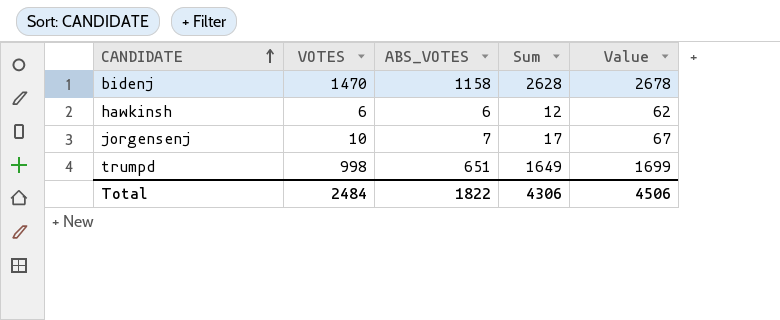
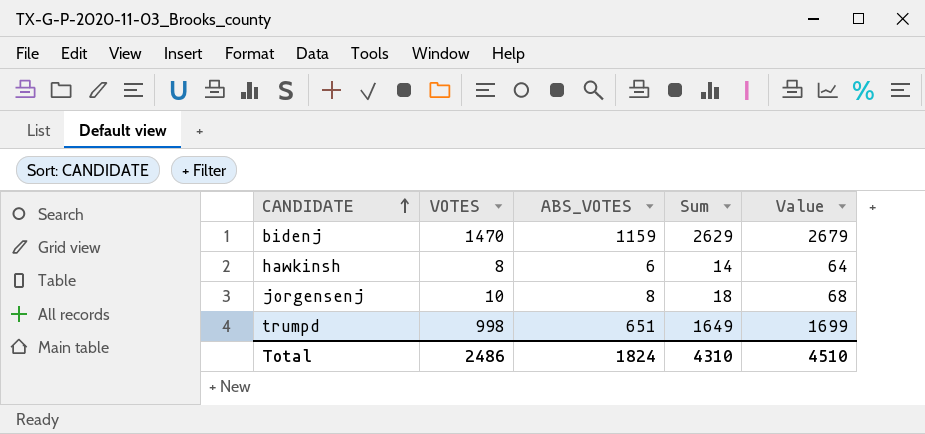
bidenj | ABS_VOTES: 1158 -> 1159
bidenj | Sum: 2628 -> 2629
bidenj | Value: 2678 -> 2679
hawkinsh | VOTES: 6 -> 8
hawkinsh | Sum: 12 -> 14
hawkinsh | Value: 62 -> 64
jorgensenj | ABS_VOTES: 7 -> 8
jorgensenj | Sum: 17 -> 18
jorgensenj | Value: 67 -> 68
Total | VOTES: 2484 -> 2486
Total | ABS_VOTES: 1822 -> 1824
Total | Sum: 4306 -> 4310
Total | Value: 4506 -> 4510

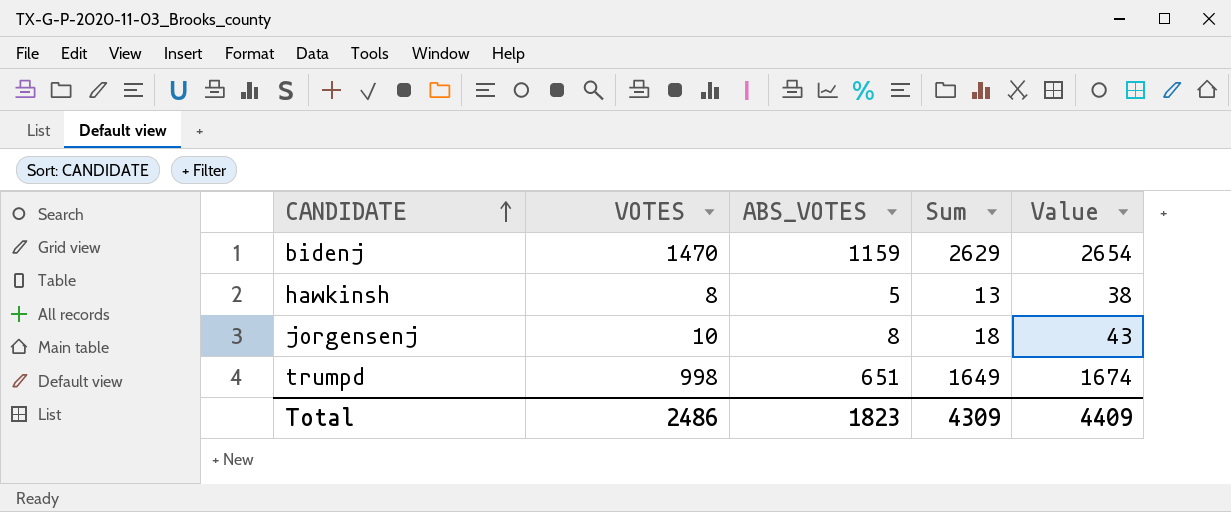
column Value | formula: [Sum] + 50 -> [Sum] + 25
hawkinsh | ABS_VOTES: 6 -> 5
hawkinsh | Sum: 14 -> 13
Total | ABS_VOTES: 1824 -> 1823
Total | Sum: 4310 -> 4309
Total | Value: 4510 -> 4409

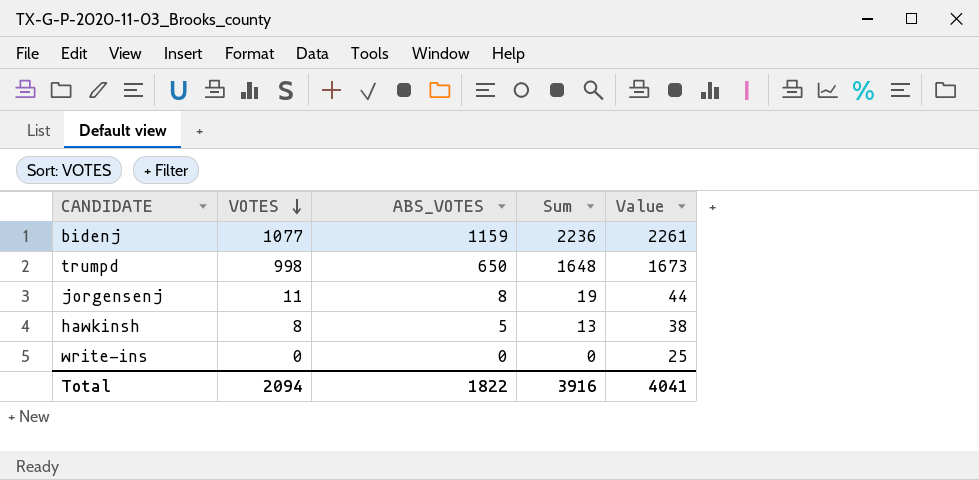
row order: CANDIDATE ascending -> VOTES descending
bidenj | VOTES: 1470 -> 1077
bidenj | Sum: 2629 -> 2236
bidenj | Value: 2654 -> 2261
trumpd | ABS_VOTES: 651 -> 650
trumpd | Sum: 1649 -> 1648
trumpd | Value: 1674 -> 1673
jorgensenj | VOTES: 10 -> 11
jorgensenj | Sum: 18 -> 19
jorgensenj | Value: 43 -> 44
row write-ins: none -> 0 | 0 | 0 | 25
Total | VOTES: 2486 -> 2094
Total | ABS_VOTES: 1823 -> 1822
Total | Sum: 4309 -> 3916
Total | Value: 4409 -> 4041

